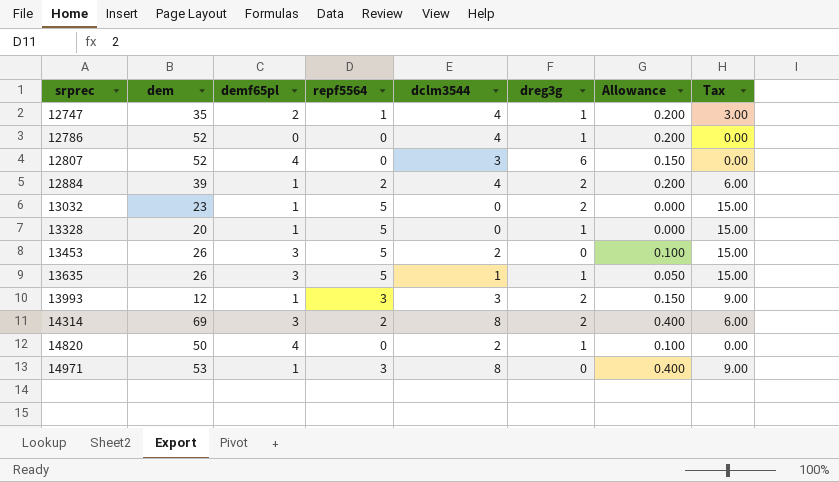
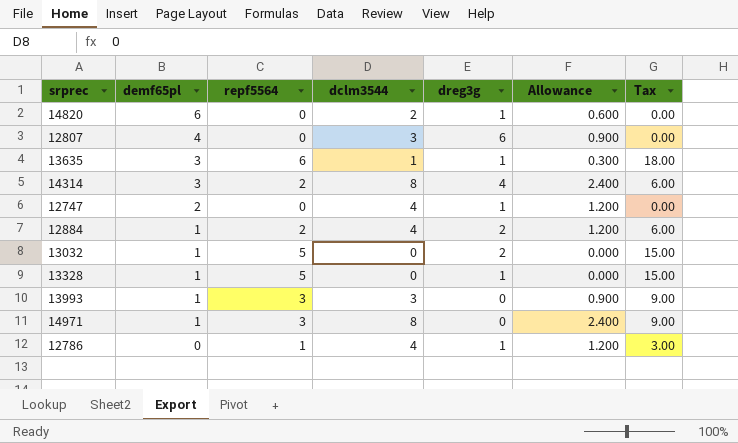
row order: srprec ascending -> demf65pl descending
column dem | position: 2 -> none
column Allowance | formula: [dclm3544] * 0.05 -> [dclm3544] * 0.3
row 13453: 26 | 3 | 5 | 2 | 0 | 0.100 | 15.00 -> none
14820 | demf65pl: 4 -> 6
13635 | repf5564: 5 -> 6
13635 | Tax: 15.00 -> 18.00
14314 | dreg3g: 2 -> 4
12747 | repf5564: 1 -> 0
12747 | Tax: 3.00 -> 0.00
13993 | dreg3g: 2 -> 0
12786 | repf5564: 0 -> 1
12786 | Tax: 0.00 -> 3.00

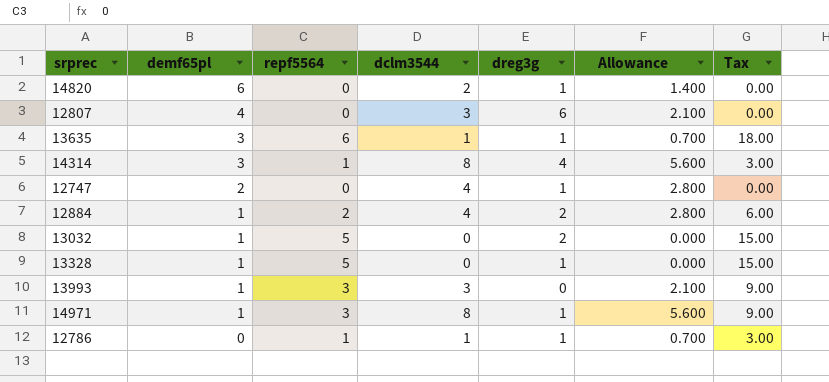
column Allowance | formula: [dclm3544] * 0.3 -> [dclm3544] * 0.7
14314 | repf5564: 2 -> 1
14314 | Tax: 6.00 -> 3.00
14971 | dreg3g: 0 -> 1
12786 | dclm3544: 4 -> 1

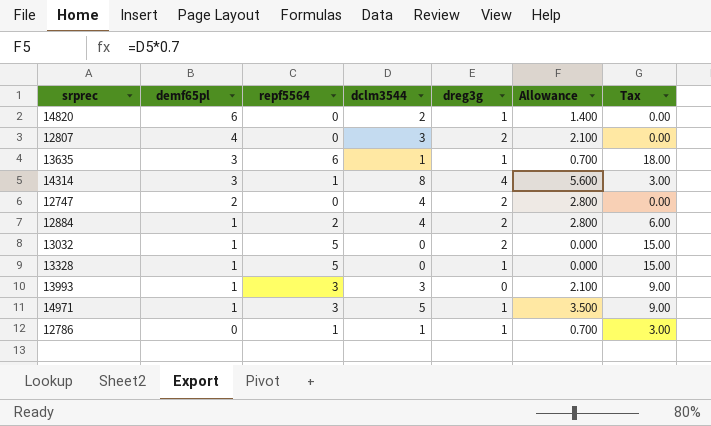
12807 | dreg3g: 6 -> 2
12747 | dreg3g: 1 -> 2
14971 | dclm3544: 8 -> 5
14971 | Allowance: 5.600 -> 3.500

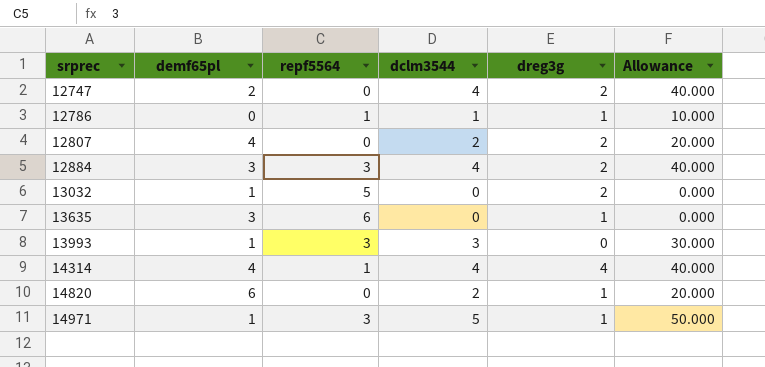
row order: demf65pl descending -> srprec ascending
column Tax | formula: [repf5564] * 3 -> none
column Allowance | formula: [dclm3544] * 0.7 -> [dclm3544] * 10
row 13328: 1 | 5 | 0 | 1 | 0.000 | 15.00 -> none
12807 | dclm3544: 3 -> 2
12884 | demf65pl: 1 -> 3
12884 | repf5564: 2 -> 3
13635 | dclm3544: 1 -> 0
14314 | demf65pl: 3 -> 4
14314 | dclm3544: 8 -> 4

